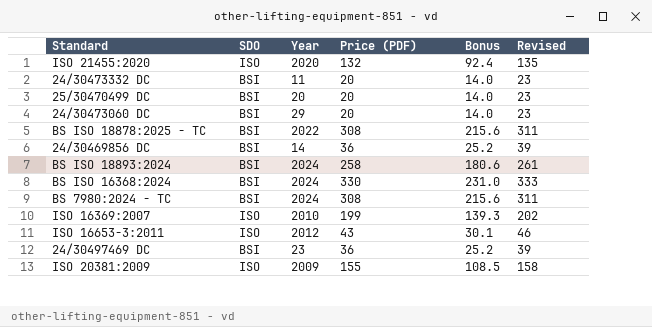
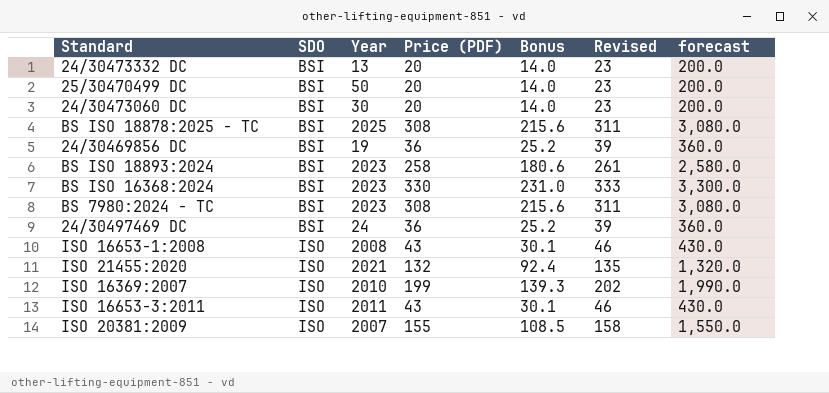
row order: none -> SDO ascending
column forecast | formula: none -> [Price (PDF)] * 10
24/30473332 DC | Year: 11 -> 13
25/30470499 DC | Year: 20 -> 50
24/30473060 DC | Year: 29 -> 30
BS ISO 18878:2025 - TC | Year: 2022 -> 2025
24/30469856 DC | Year: 14 -> 19
BS ISO 18893:2024 | Year: 2024 -> 2023
BS ISO 16368:2024 | Year: 2024 -> 2023
BS 7980:2024 - TC | Year: 2024 -> 2023
24/30497469 DC | Year: 23 -> 24
row ISO 16653-1:2008: none -> ISO | 2008 | 43 | 30.1 | 46 | 430.0
ISO 21455:2020 | Year: 2020 -> 2021
ISO 16653-3:2011 | Year: 2012 -> 2011
ISO 20381:2009 | Year: 2009 -> 2007

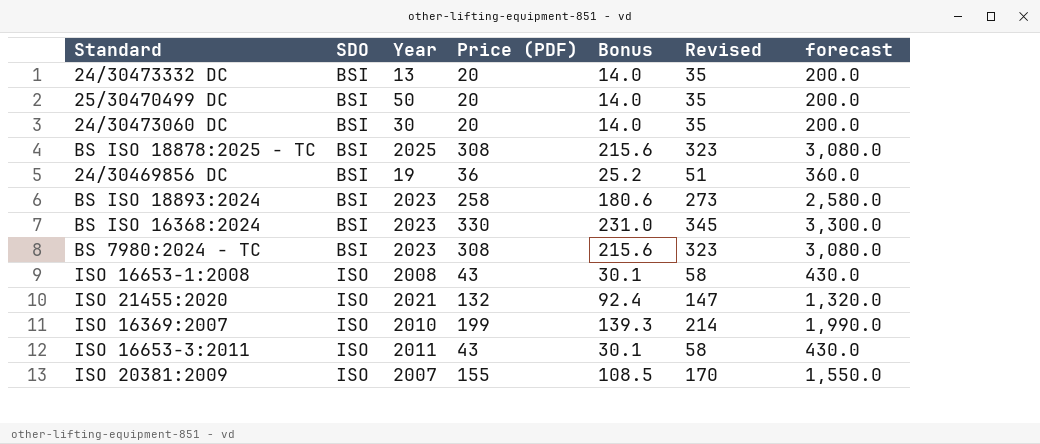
column Revised | formula: [Price (PDF)] + 3 -> [Price (PDF)] + 15
row 24/30497469 DC: BSI | 24 | 36 | 25.2 | 39 | 360.0 -> none

